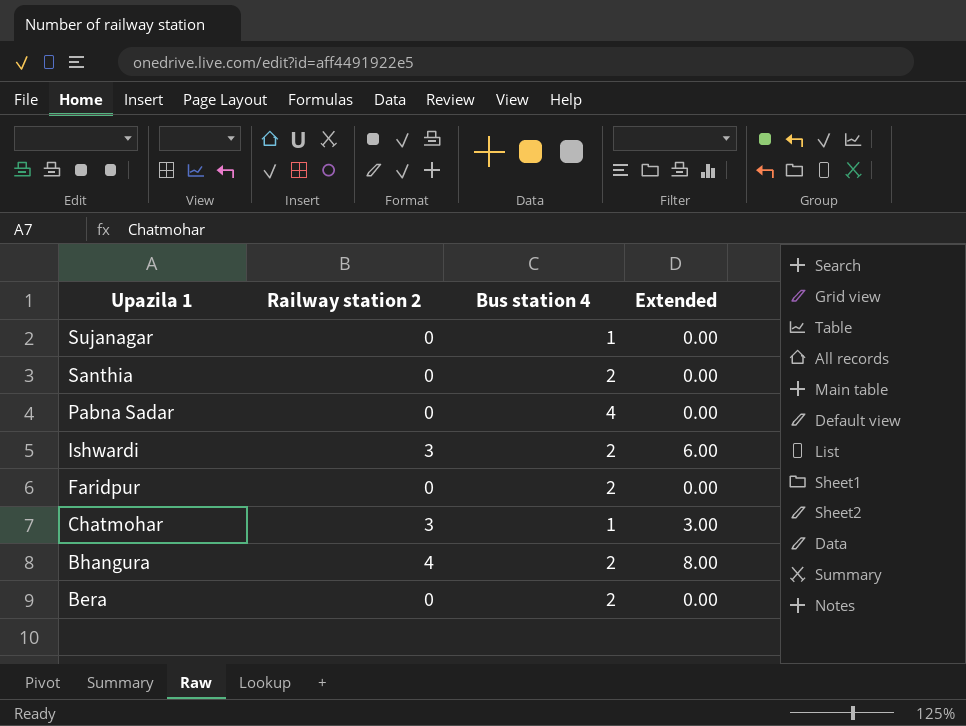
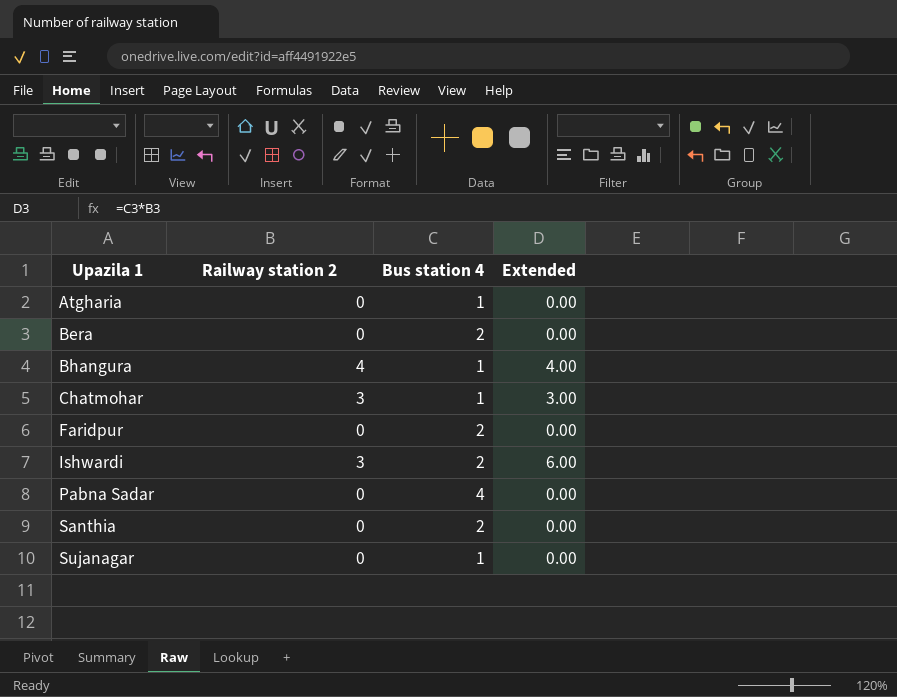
row order: Upazila 1 descending -> Upazila 1 ascending
row Atgharia: none -> 0 | 1 | 0.00
Bhangura | Bus station 4: 2 -> 1
Bhangura | Extended: 8.00 -> 4.00

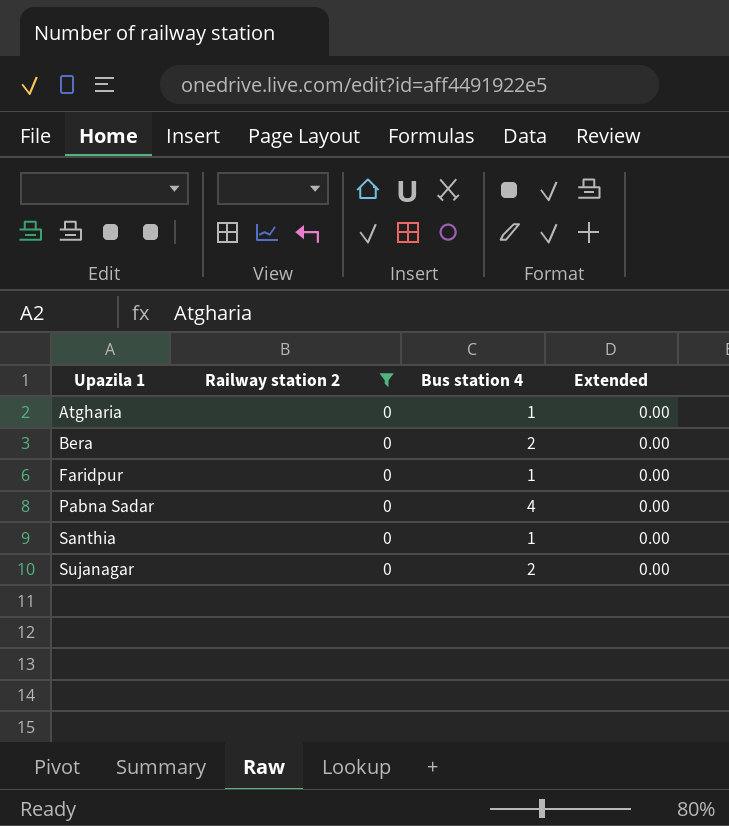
filter: none -> Railway station 2 = 0
Faridpur | Bus station 4: 2 -> 1
Santhia | Bus station 4: 2 -> 1
Sujanagar | Bus station 4: 1 -> 2

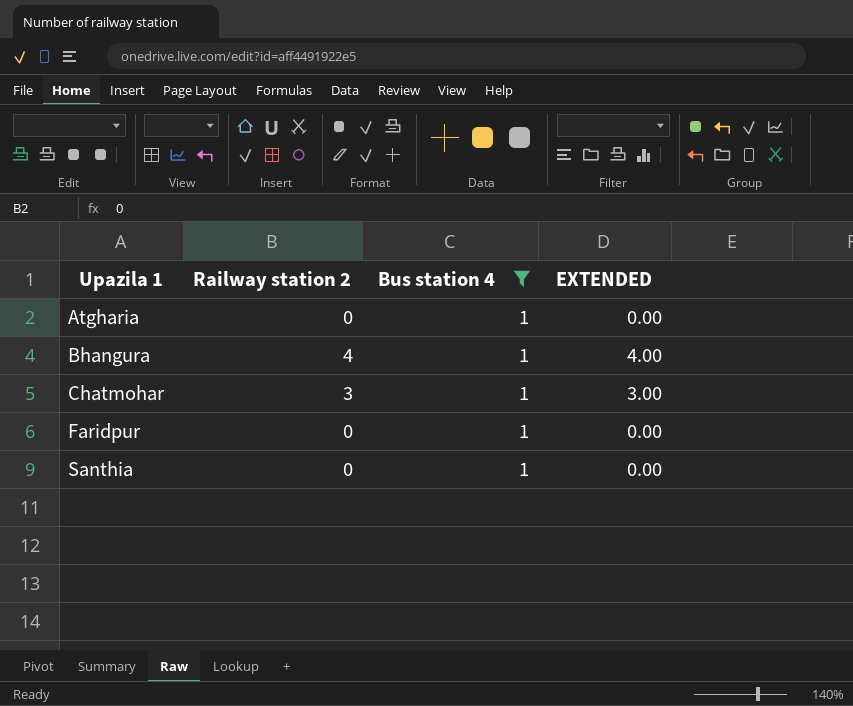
filter: Railway station 2 = 0 -> Bus station 4 = 1
column name: Extended -> EXTENDED

